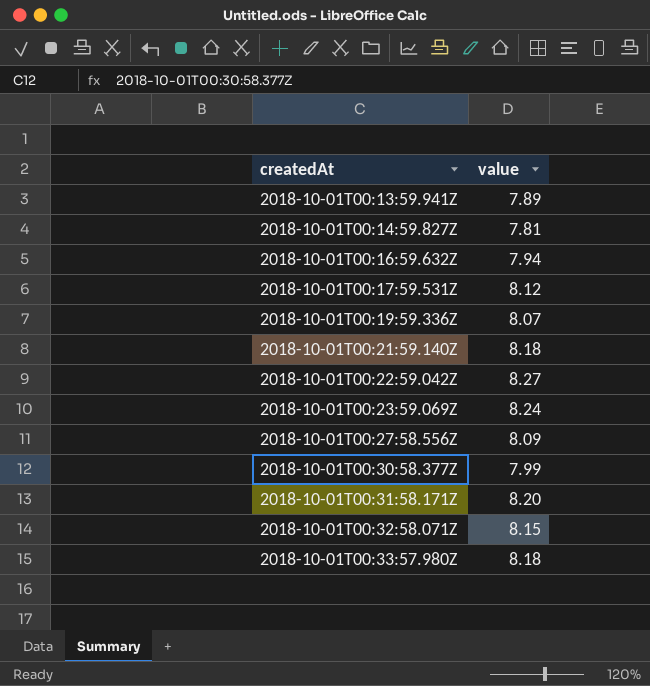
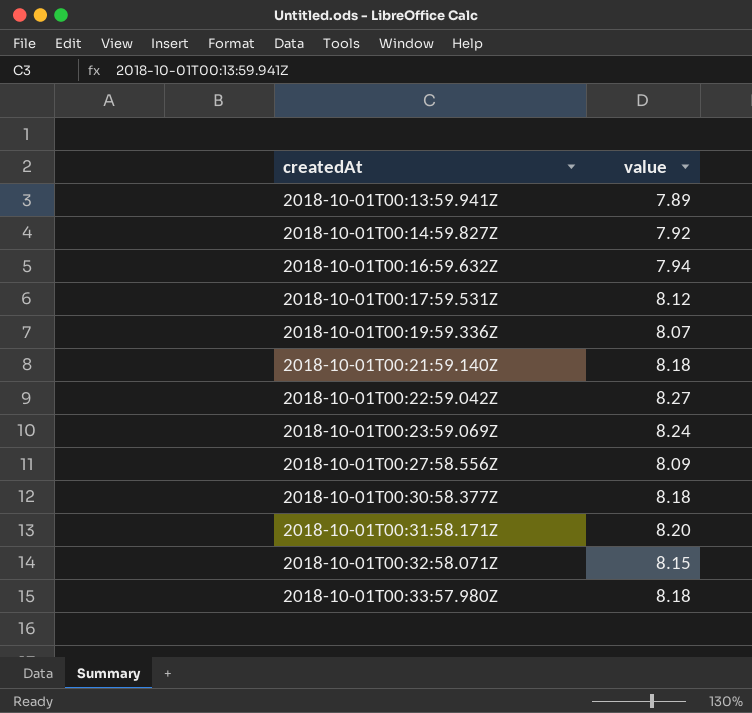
2018-10-01T00:14:59.827Z | value: 7.81 -> 7.92
2018-10-01T00:30:58.377Z | value: 7.99 -> 8.18

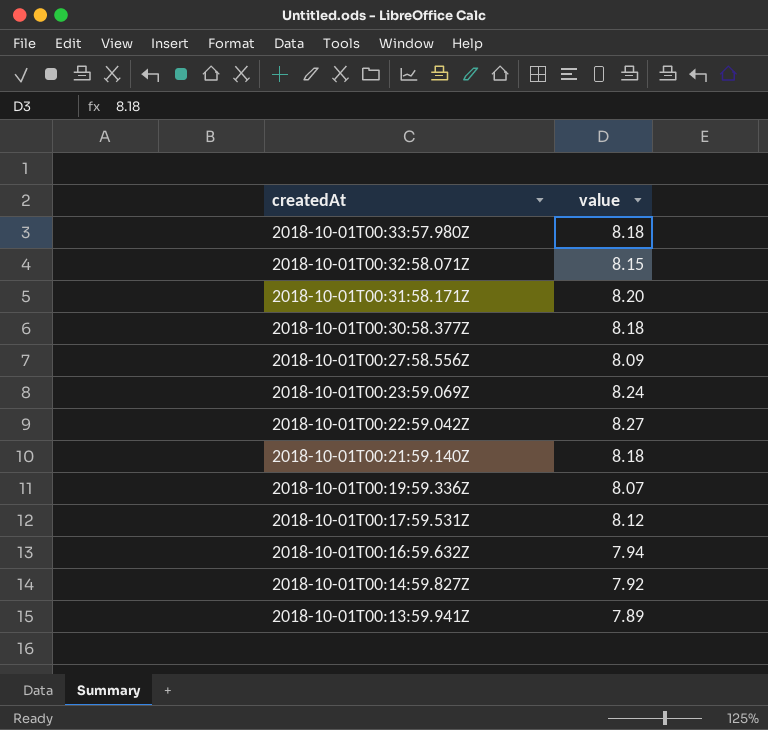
row order: createdAt ascending -> createdAt descending

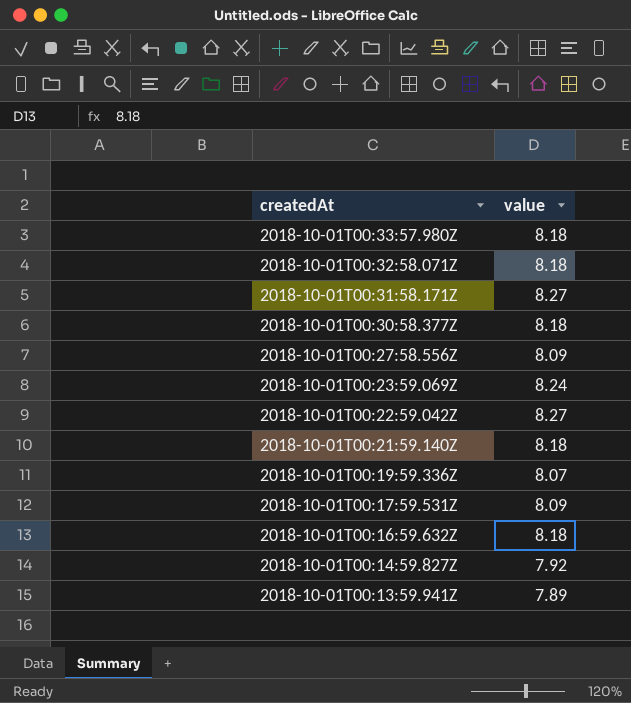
2018-10-01T00:32:58.071Z | value: 8.15 -> 8.18
2018-10-01T00:31:58.171Z | value: 8.20 -> 8.27
2018-10-01T00:17:59.531Z | value: 8.12 -> 8.09
2018-10-01T00:16:59.632Z | value: 7.94 -> 8.18

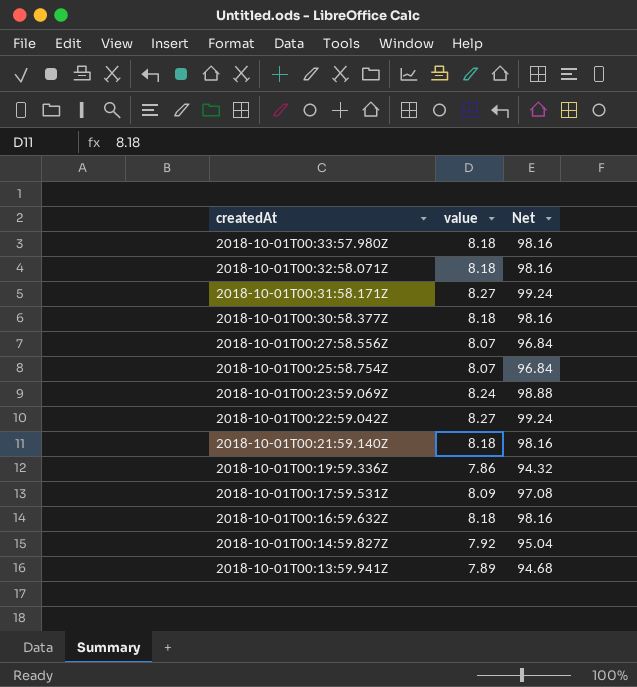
column Net | formula: none -> [value] * 12
2018-10-01T00:27:58.556Z | value: 8.09 -> 8.07
row 2018-10-01T00:25:58.754Z: none -> 8.07 | 96.84
2018-10-01T00:19:59.336Z | value: 8.07 -> 7.86

